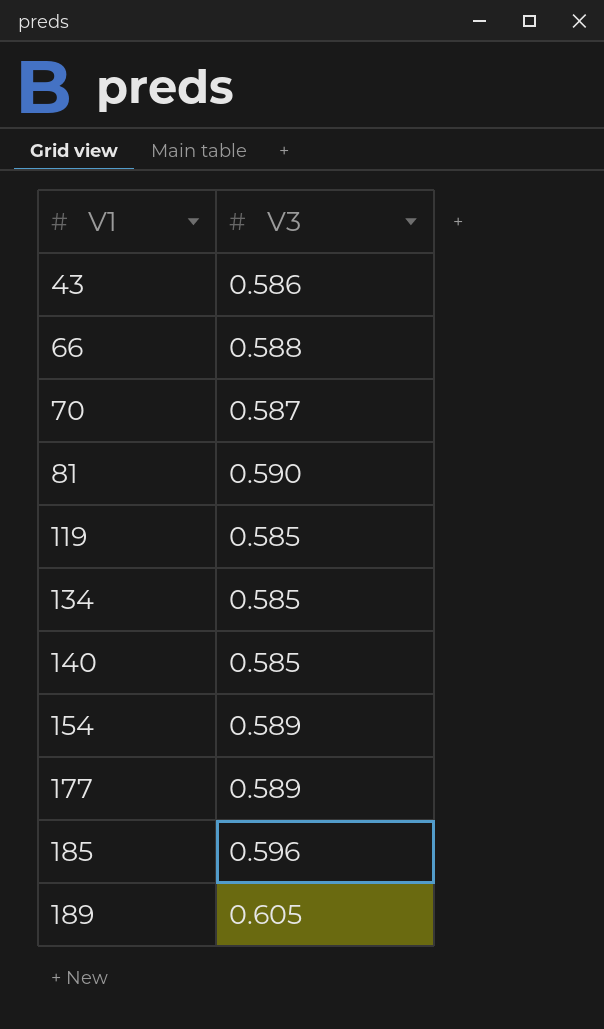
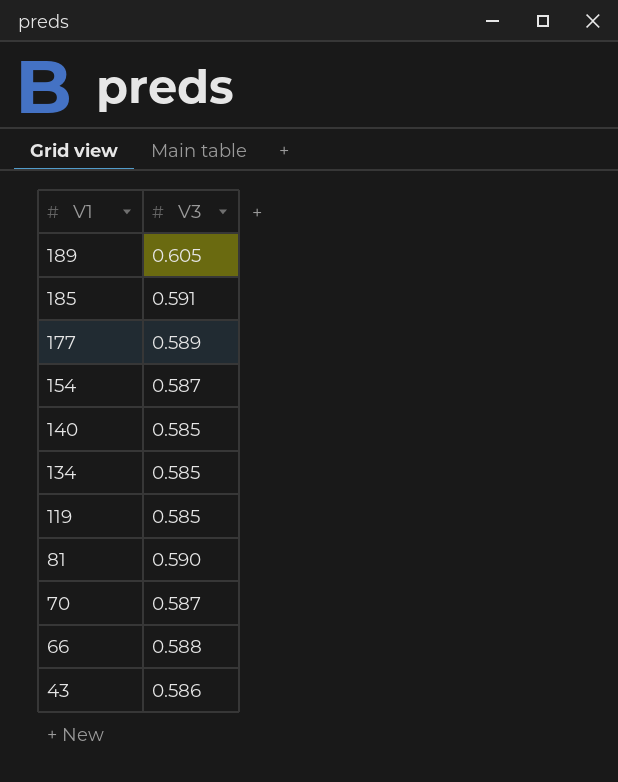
row order: V1 ascending -> V1 descending
185 | V3: 0.596 -> 0.591
154 | V3: 0.589 -> 0.587

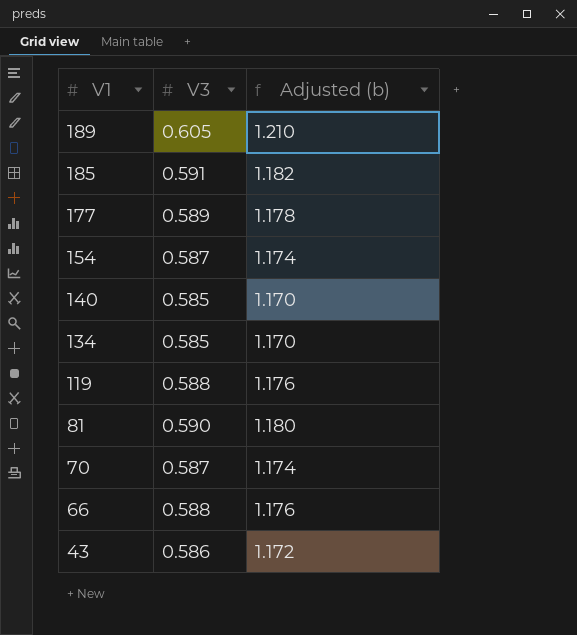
column Adjusted (b) | formula: none -> [V3] * 2
119 | V3: 0.585 -> 0.588

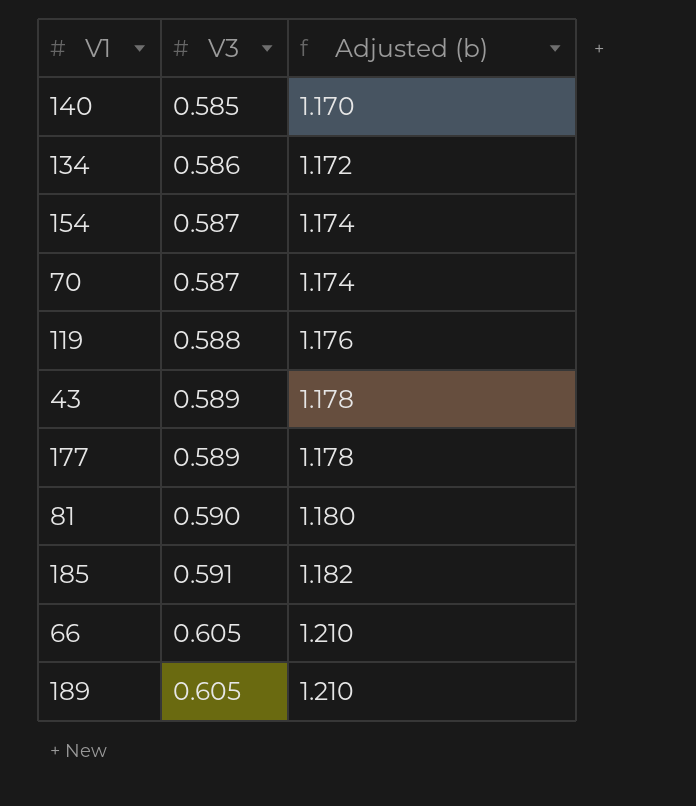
row order: V1 descending -> V3 ascending
134 | V3: 0.585 -> 0.586
134 | Adjusted (b): 1.170 -> 1.172
43 | V3: 0.586 -> 0.589
43 | Adjusted (b): 1.172 -> 1.178
66 | V3: 0.588 -> 0.605
66 | Adjusted (b): 1.176 -> 1.210

